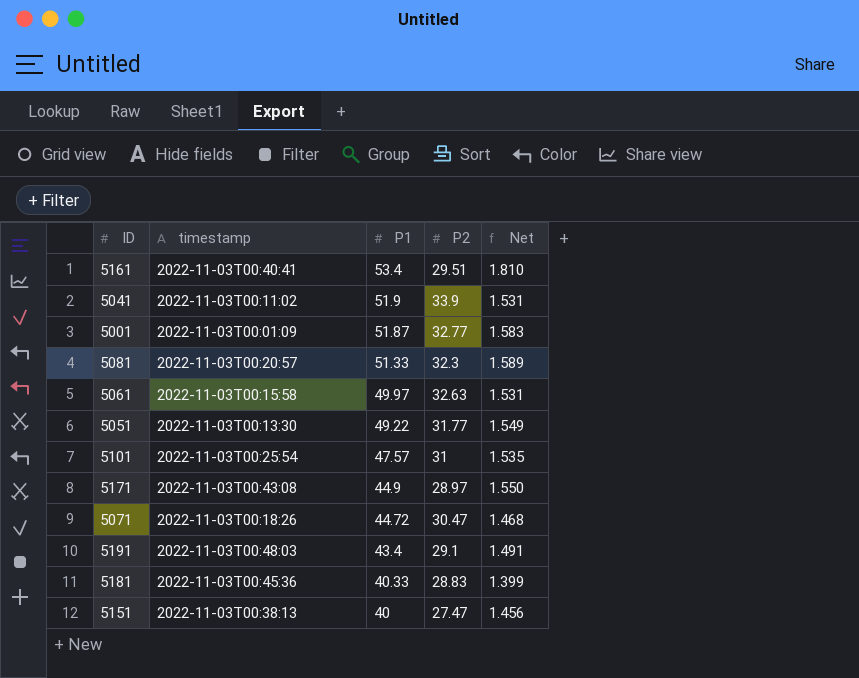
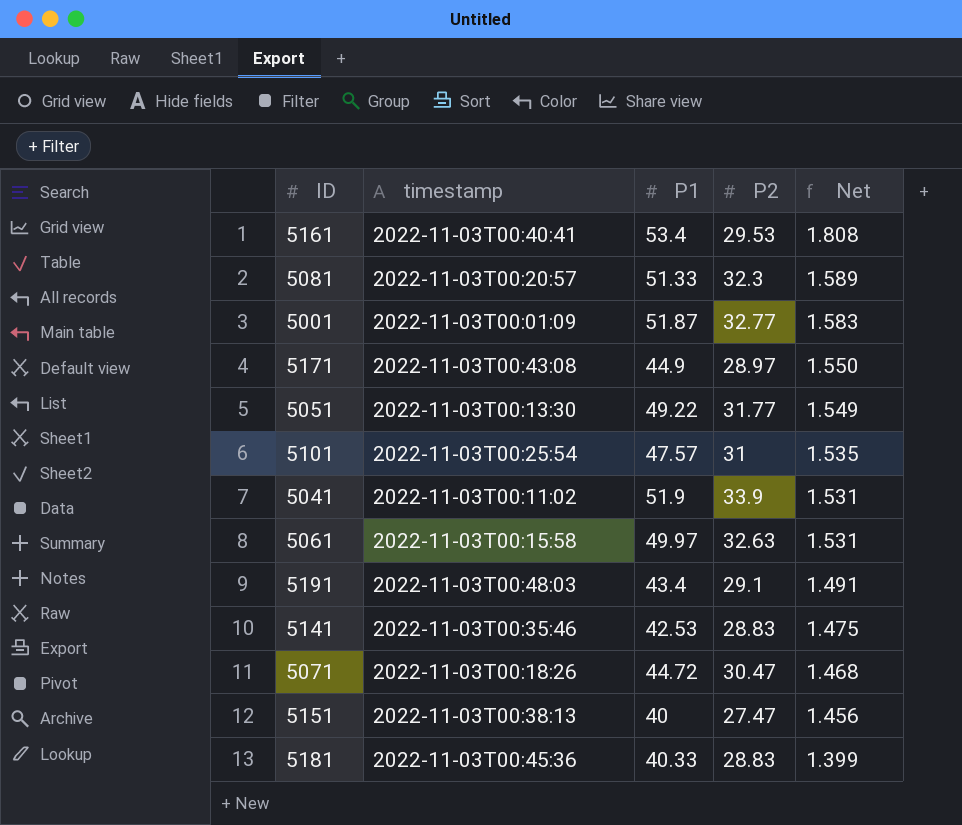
row order: P1 descending -> Net descending
5161 | P2: 29.51 -> 29.53
5161 | Net: 1.810 -> 1.808
row 5141: none -> 2022-11-03T00:35:46 | 42.53 | 28.83 | 1.475

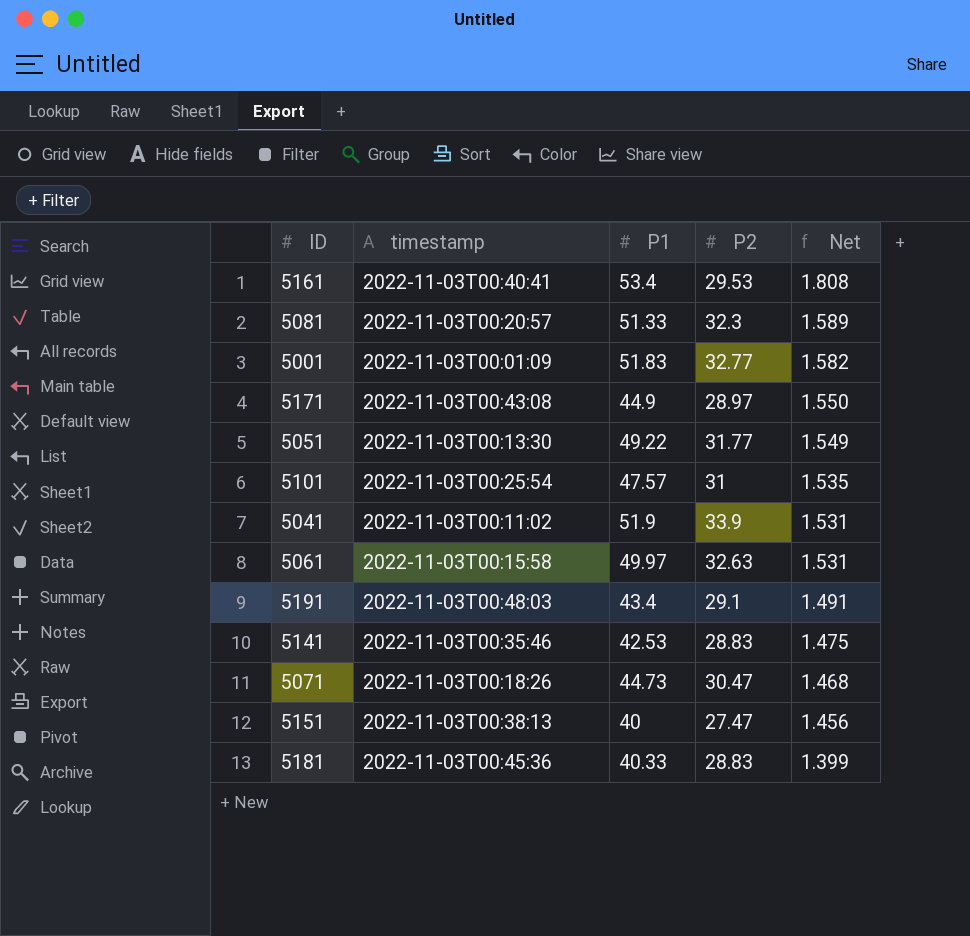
5001 | P1: 51.87 -> 51.83
5001 | Net: 1.583 -> 1.582
5071 | P1: 44.72 -> 44.73

